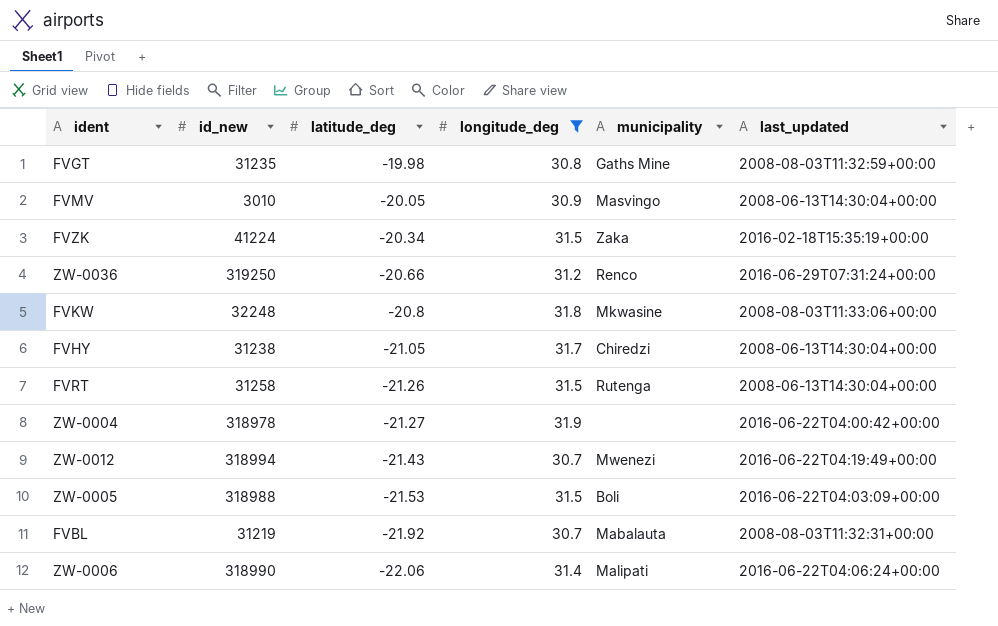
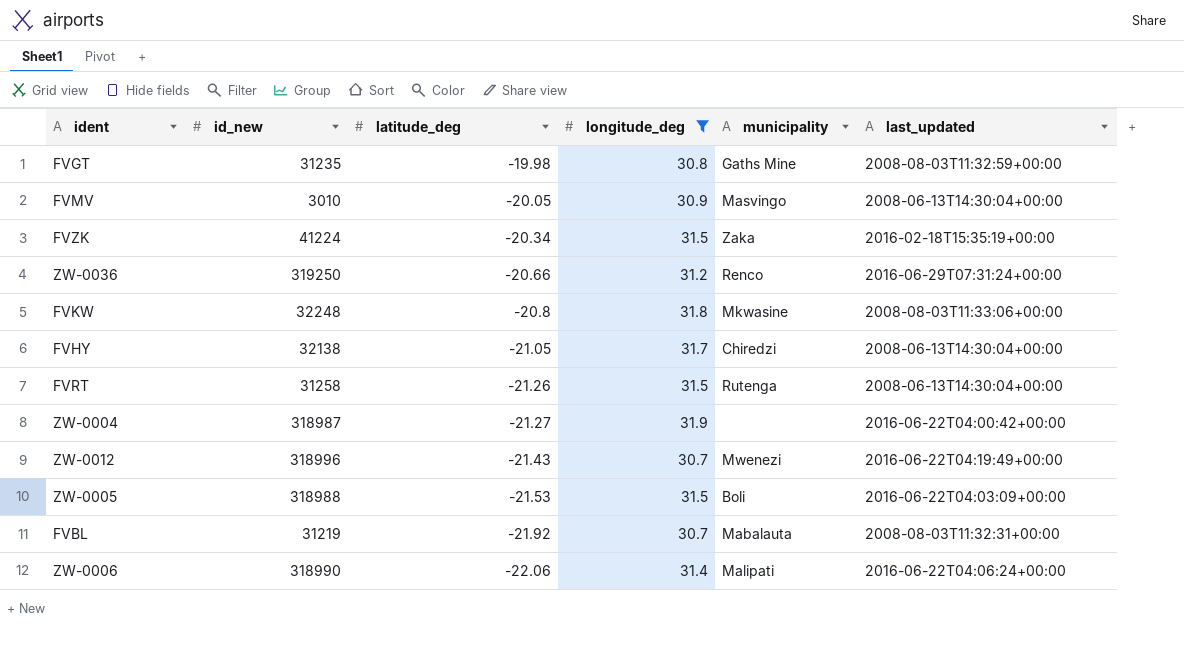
FVHY | id_new: 31238 -> 32138
ZW-0004 | id_new: 318978 -> 318987
ZW-0012 | id_new: 318994 -> 318996

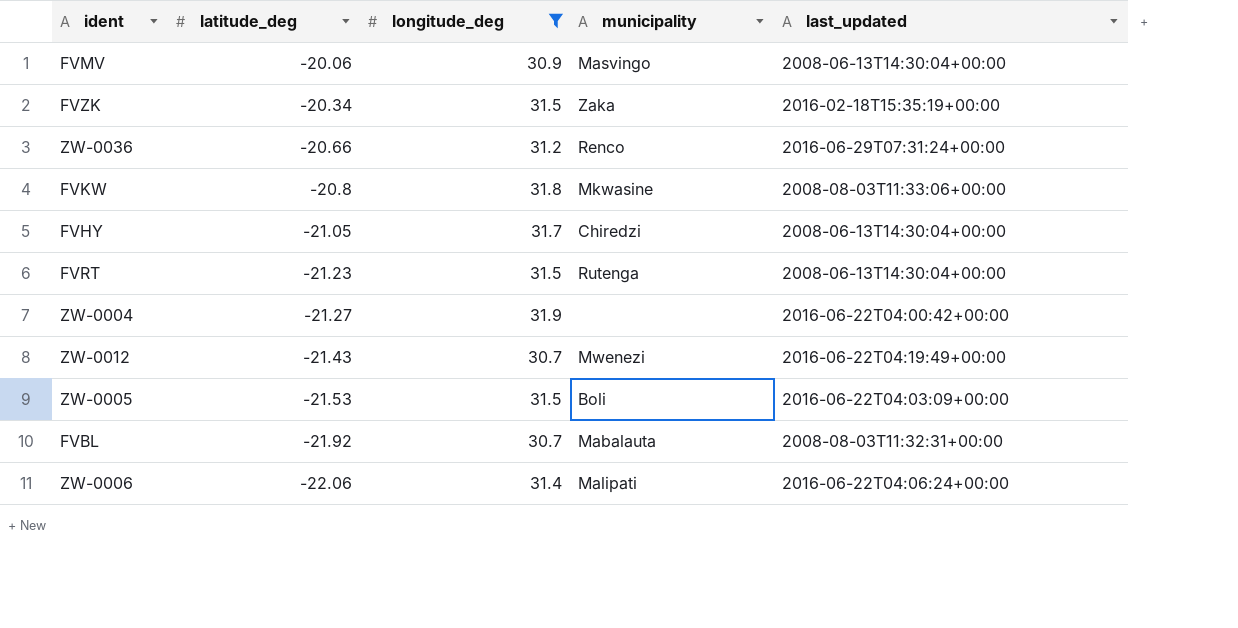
column id_new | position: 2 -> none
row FVGT: 31235 | -19.98 | 30.8 | Gaths Mine | 2008-08-03T11:32:59+00:00 -> none
FVMV | latitude_deg: -20.05 -> -20.06
FVRT | latitude_deg: -21.26 -> -21.23

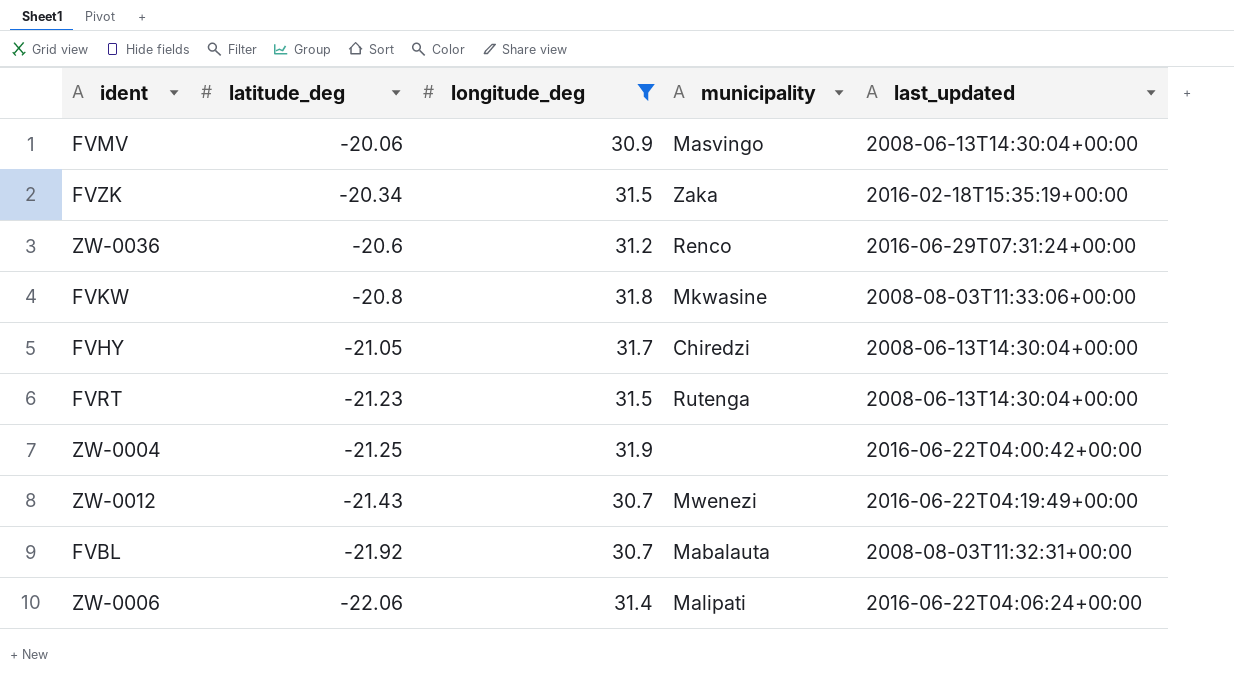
row ZW-0005: -21.53 | 31.5 | Boli | 2016-06-22T04:03:09+00:00 -> none
ZW-0036 | latitude_deg: -20.66 -> -20.6
ZW-0004 | latitude_deg: -21.27 -> -21.25

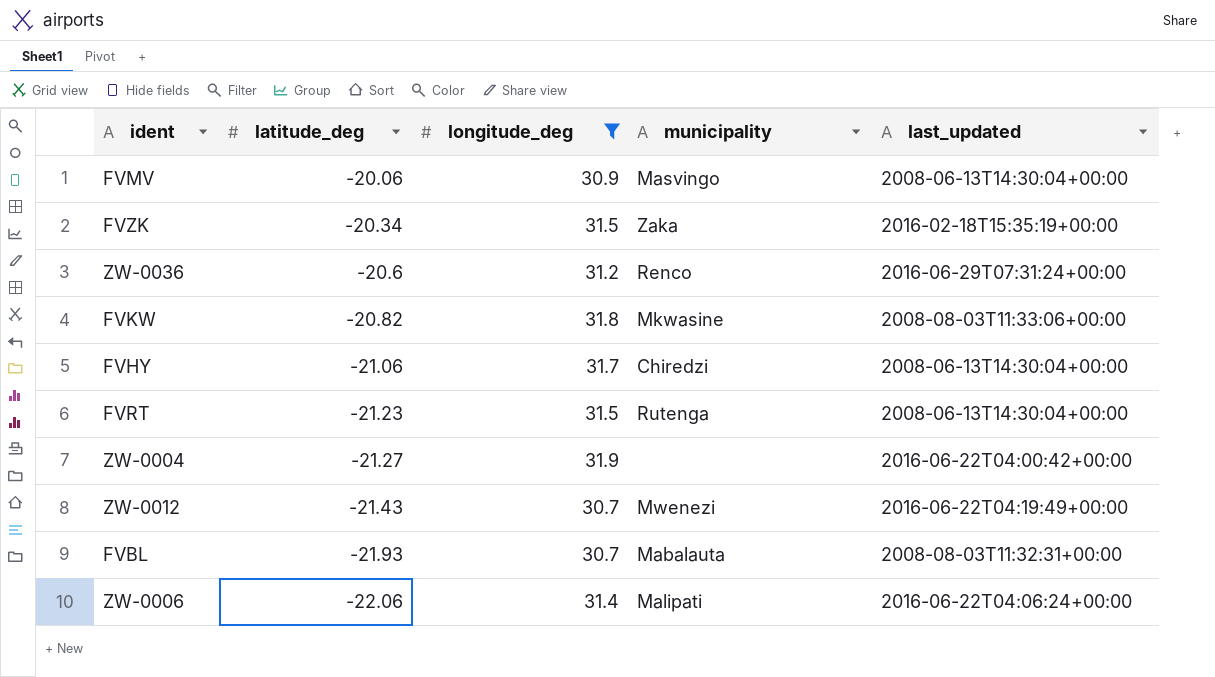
FVKW | latitude_deg: -20.8 -> -20.82
FVHY | latitude_deg: -21.05 -> -21.06
ZW-0004 | latitude_deg: -21.25 -> -21.27
FVBL | latitude_deg: -21.92 -> -21.93

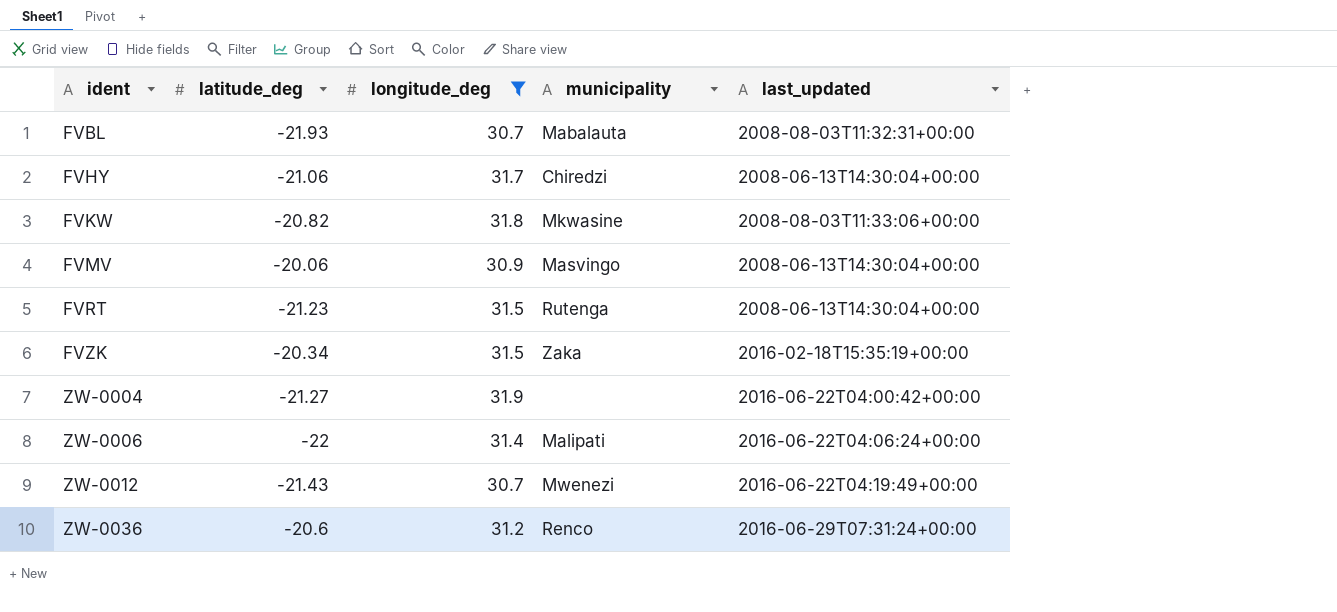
row order: latitude_deg descending -> ident ascending
ZW-0006 | latitude_deg: -22.06 -> -22

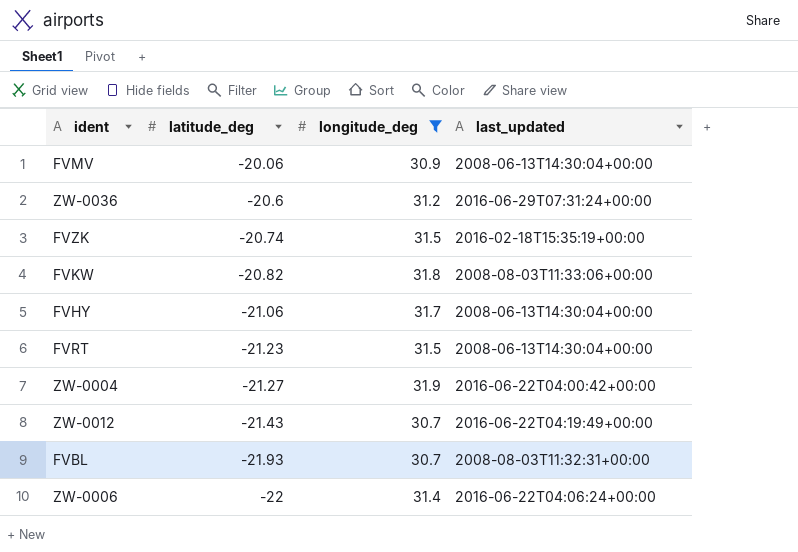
row order: ident ascending -> latitude_deg descending
column municipality | position: 4 -> none
FVZK | latitude_deg: -20.34 -> -20.74

